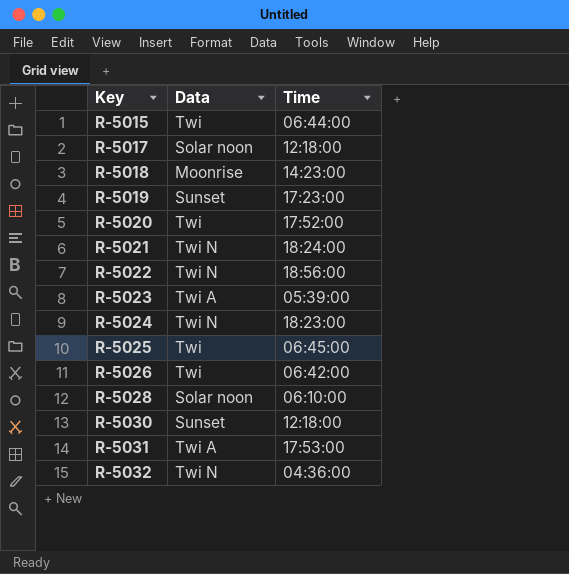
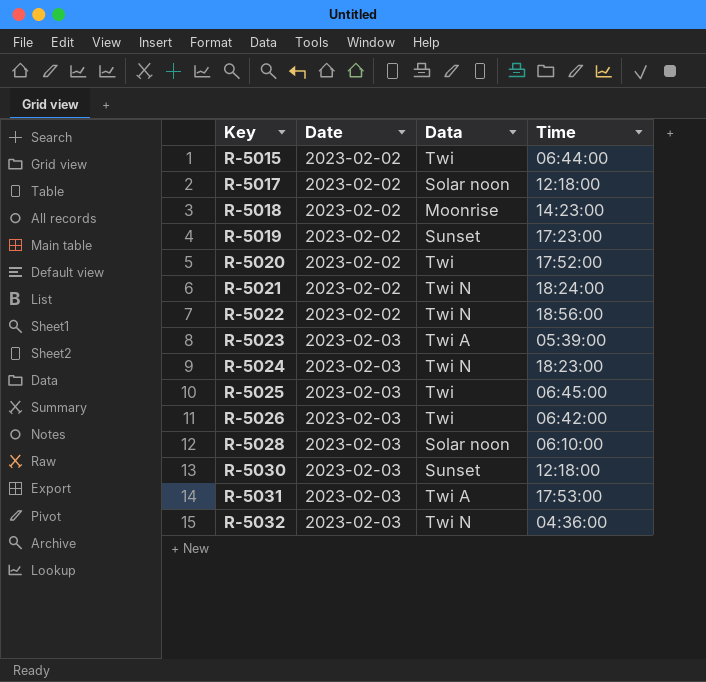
column Date | position: none -> 2

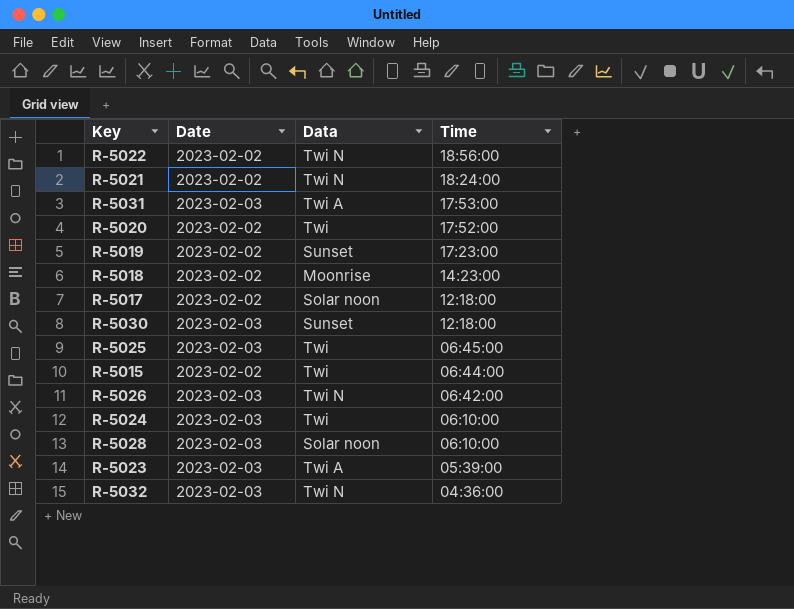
row order: Key ascending -> Time descending
R-5026 | Data: Twi -> Twi N
R-5024 | Data: Twi N -> Twi
R-5024 | Time: 18:23:00 -> 06:10:00

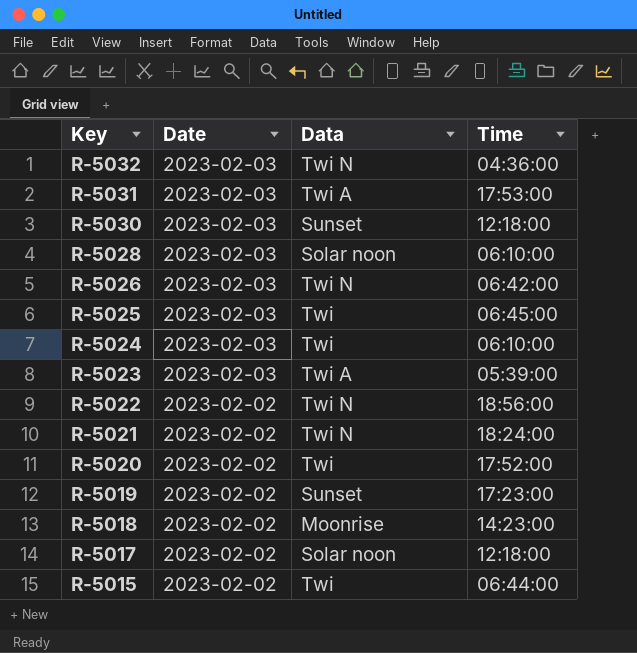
row order: Time descending -> Key descending

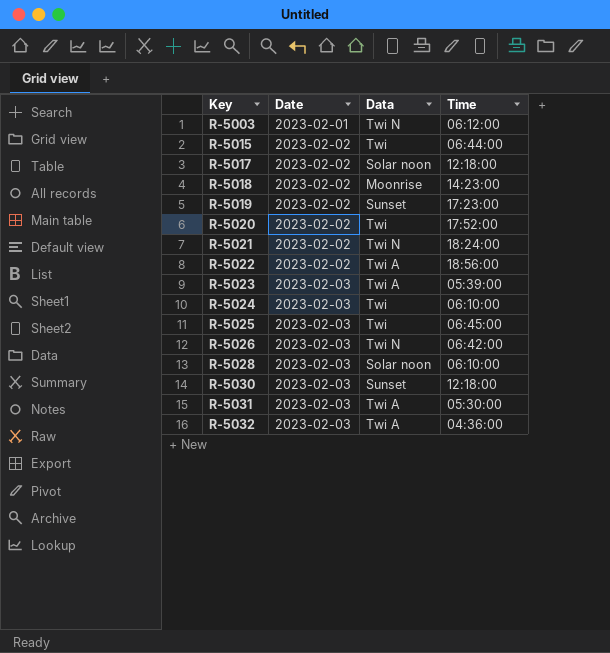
row order: Key descending -> Key ascending
row R-5003: none -> 2023-02-01 | Twi N | 06:12:00
R-5022 | Data: Twi N -> Twi A
R-5031 | Time: 17:53:00 -> 05:30:00
R-5032 | Data: Twi N -> Twi A

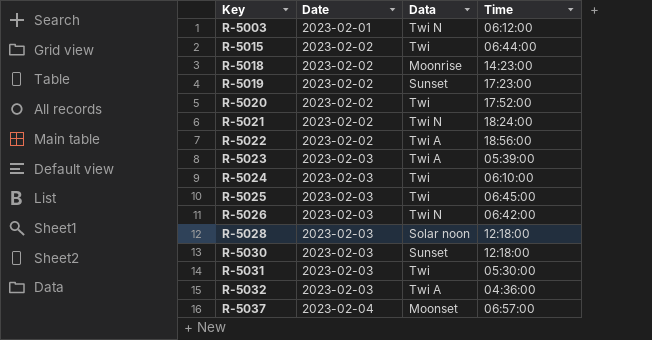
row R-5017: 2023-02-02 | Solar noon | 12:18:00 -> none
R-5028 | Time: 06:10:00 -> 12:18:00
R-5031 | Data: Twi A -> Twi
row R-5037: none -> 2023-02-04 | Moonset | 06:57:00

